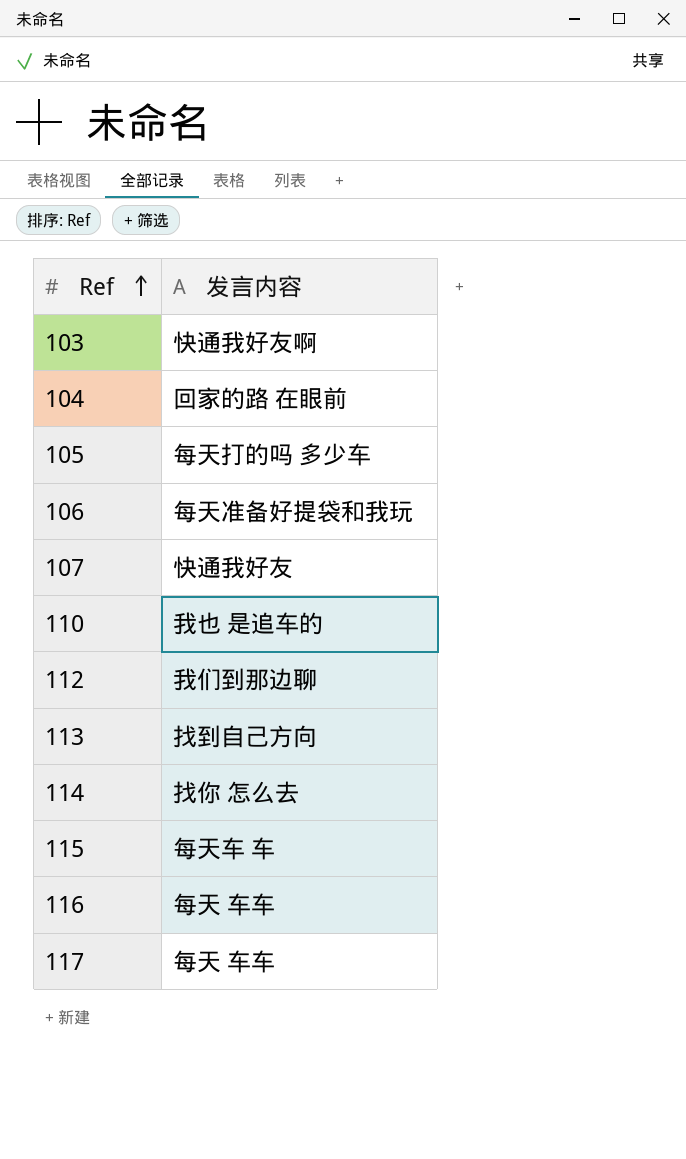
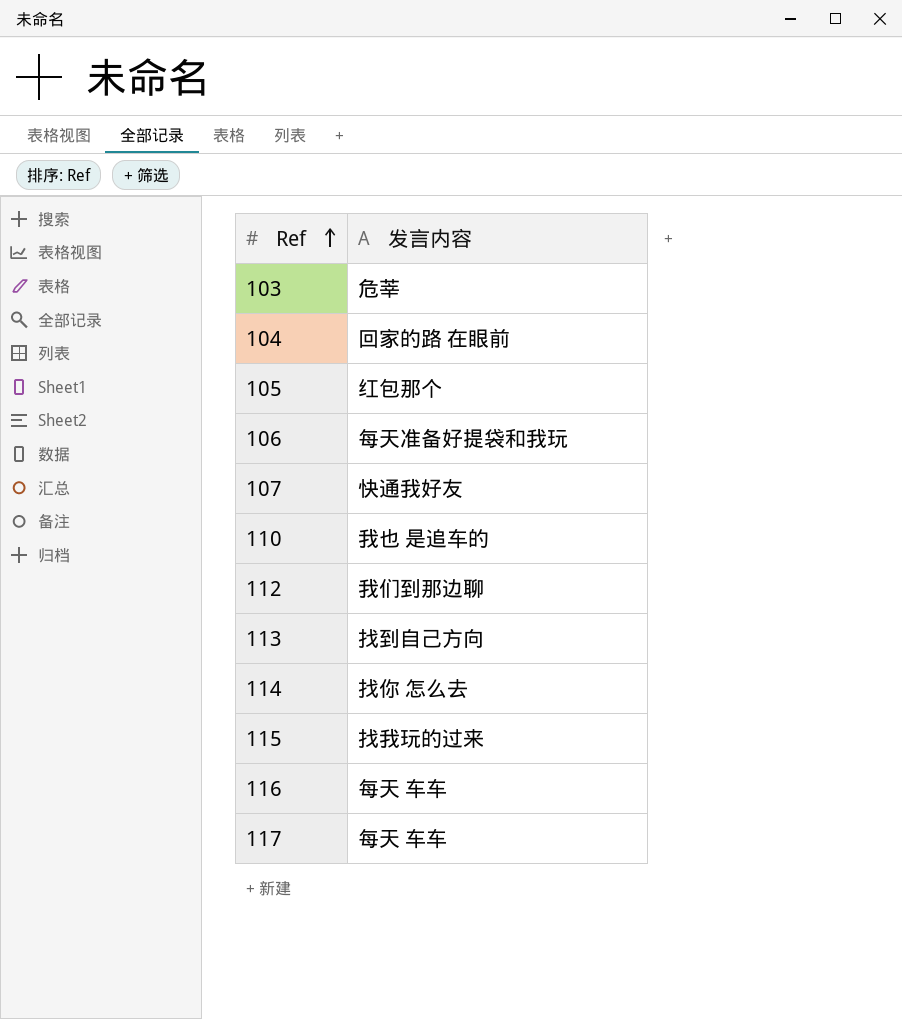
103 | 发言内容: 快通我好友啊 -> 危莘
105 | 发言内容: 每天打的吗 多少车 -> 红包那个
115 | 发言内容: 每天车 车 -> 找我玩的过来

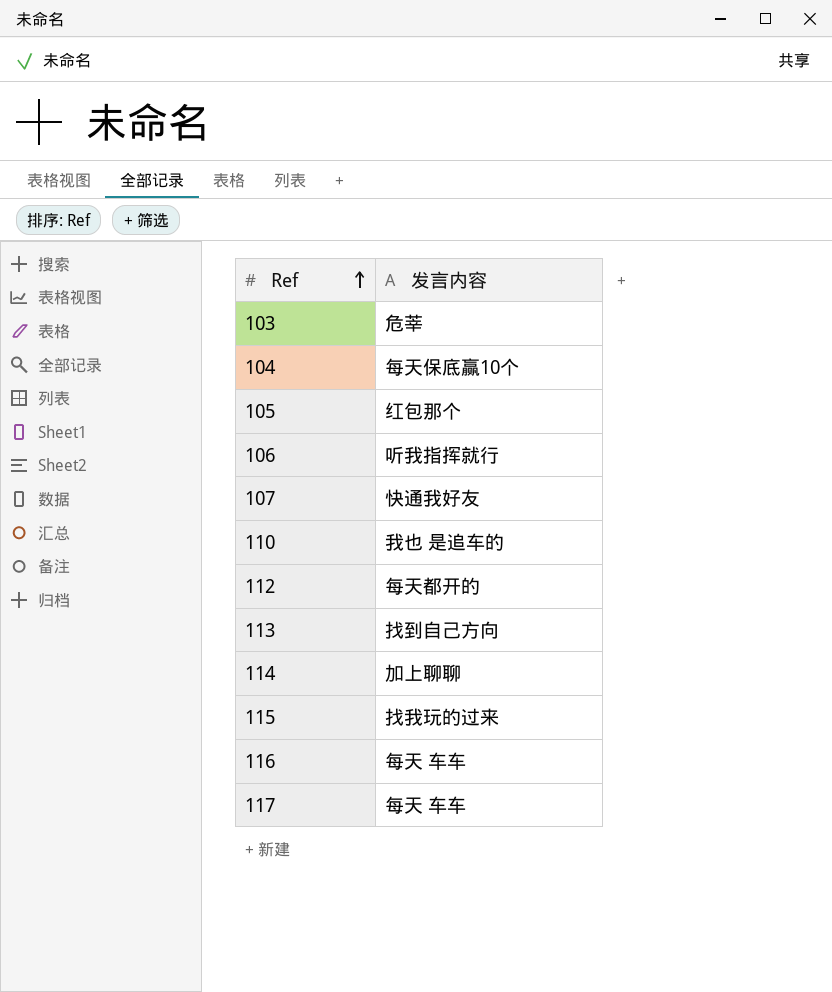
104 | 发言内容: 回家的路 在眼前 -> 每天保底赢10个
106 | 发言内容: 每天准备好提袋和我玩 -> 听我指挥就行
112 | 发言内容: 我们到那边聊 -> 每天都开的
114 | 发言内容: 找你 怎么去 -> 加上聊聊

